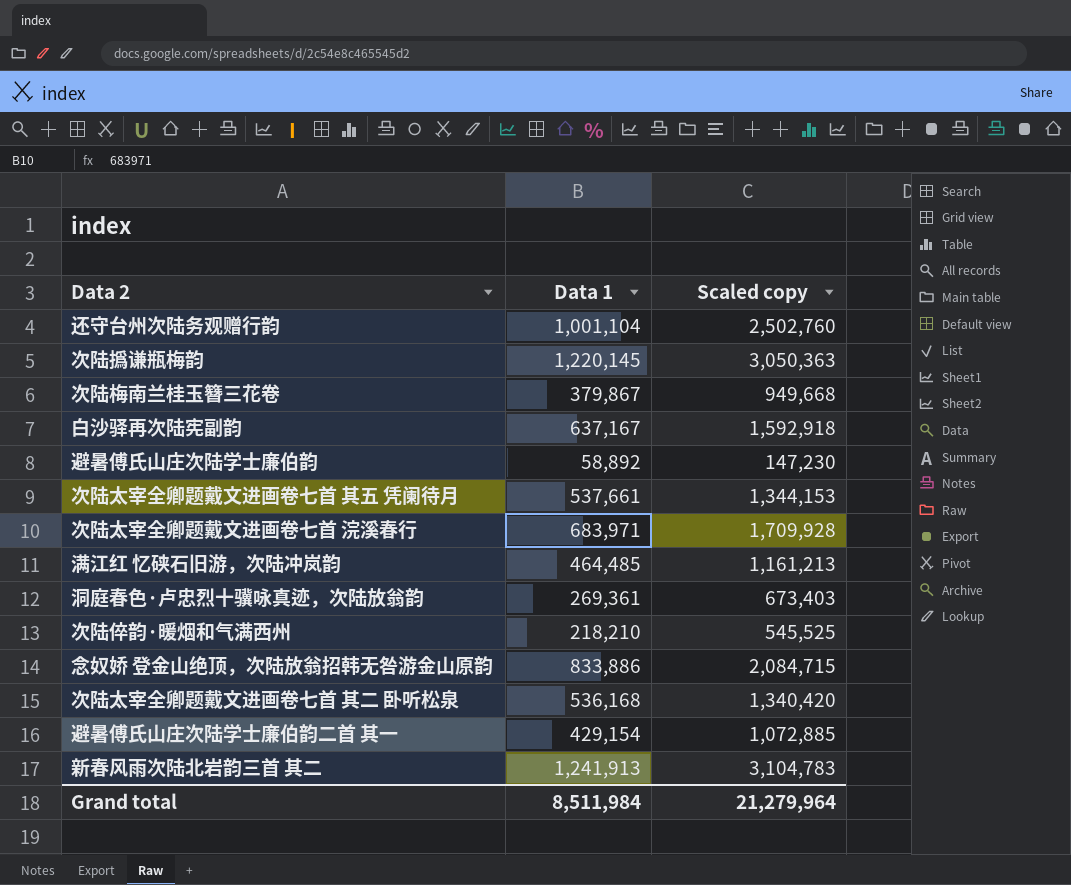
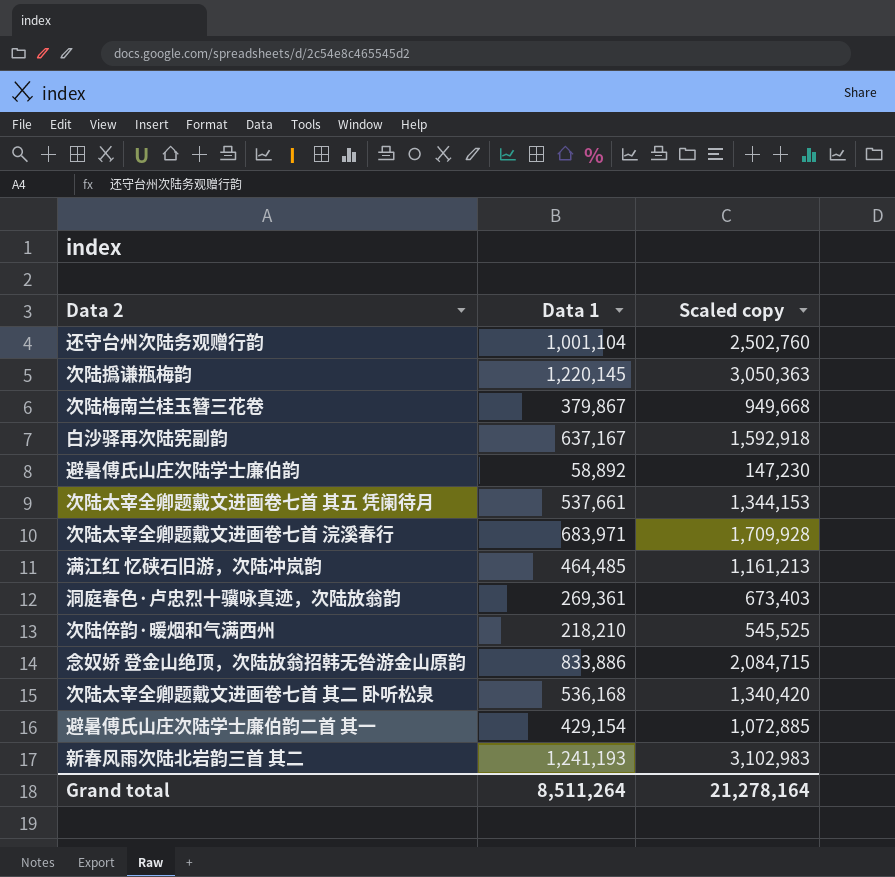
新春风雨次陆北岩韵三首 其二 | Data 1: 1,241,913 -> 1,241,193
新春风雨次陆北岩韵三首 其二 | Scaled copy: 3,104,783 -> 3,102,983
Grand total | Data 1: 8,511,984 -> 8,511,264
Grand total | Scaled copy: 21,279,964 -> 21,278,164

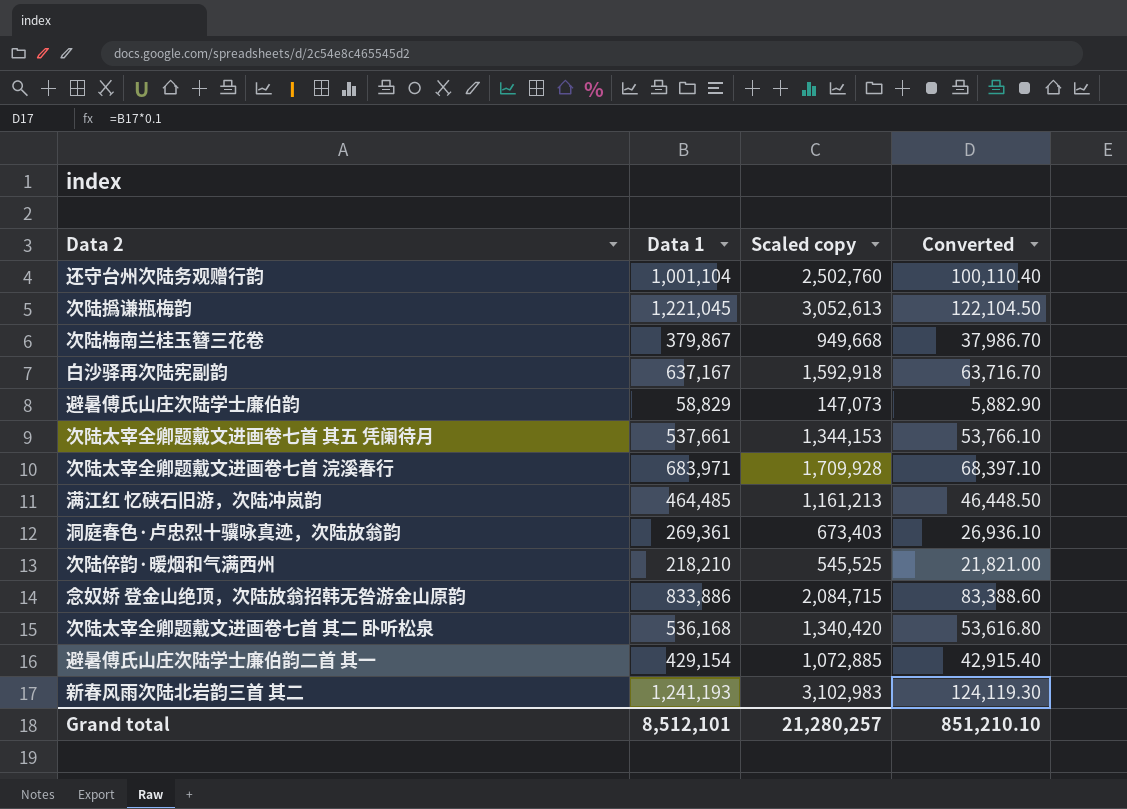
column Converted | formula: none -> [Data 1] * 0.1
次陆撝谦瓶梅韵 | Data 1: 1,220,145 -> 1,221,045
次陆撝谦瓶梅韵 | Scaled copy: 3,050,363 -> 3,052,613
避暑傅氏山庄次陆学士廉伯韵 | Data 1: 58,892 -> 58,829
避暑傅氏山庄次陆学士廉伯韵 | Scaled copy: 147,230 -> 147,073
Grand total | Data 1: 8,511,264 -> 8,512,101
Grand total | Scaled copy: 21,278,164 -> 21,280,257

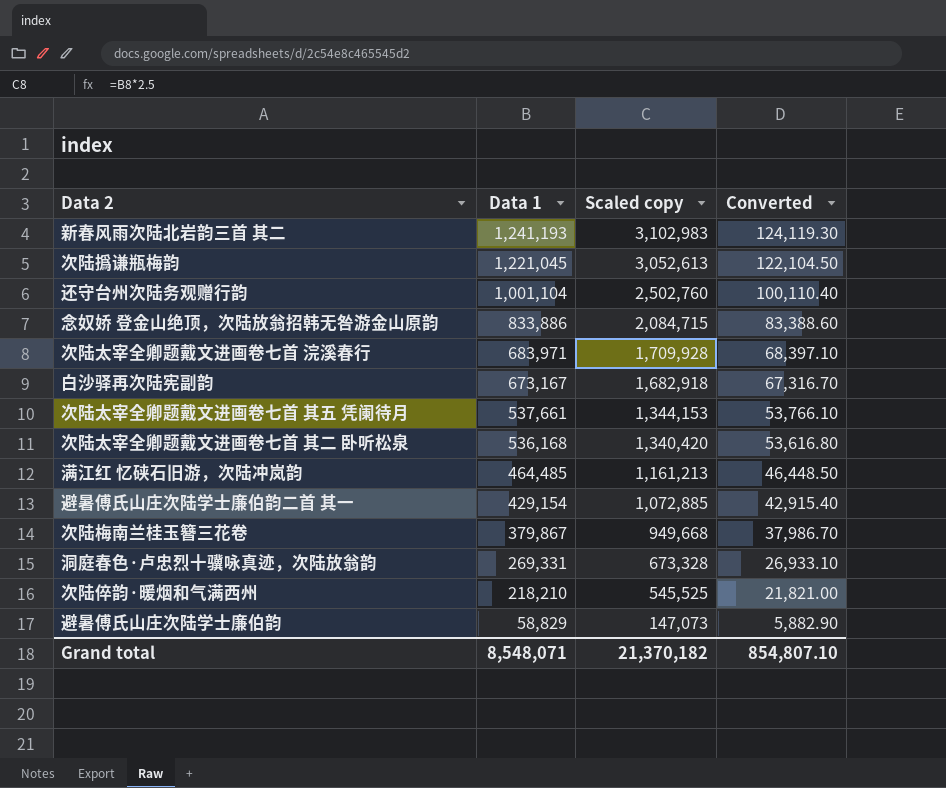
row order: none -> Data 1 descending
白沙驿再次陆宪副韵 | Data 1: 637,167 -> 673,167
白沙驿再次陆宪副韵 | Scaled copy: 1,592,918 -> 1,682,918
白沙驿再次陆宪副韵 | Converted: 63,716.70 -> 67,316.70
洞庭春色·卢忠烈十骥咏真迹，次陆放翁韵 | Data 1: 269,361 -> 269,331
洞庭春色·卢忠烈十骥咏真迹，次陆放翁韵 | Scaled copy: 673,403 -> 673,328
洞庭春色·卢忠烈十骥咏真迹，次陆放翁韵 | Converted: 26,936.10 -> 26,933.10
Grand total | Data 1: 8,512,101 -> 8,548,071
Grand total | Scaled copy: 21,280,257 -> 21,370,182
Grand total | Converted: 851,210.10 -> 854,807.10

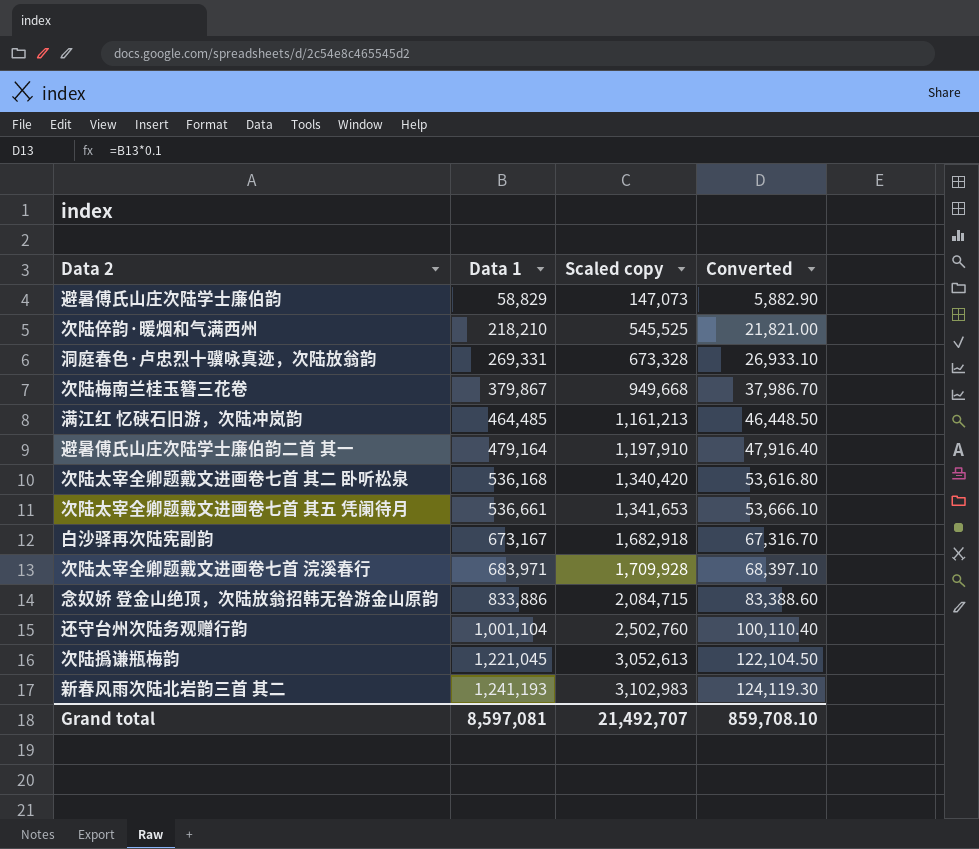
row order: Data 1 descending -> Data 1 ascending
避暑傅氏山庄次陆学士廉伯韵二首 其一 | Data 1: 429,154 -> 479,164
避暑傅氏山庄次陆学士廉伯韵二首 其一 | Scaled copy: 1,072,885 -> 1,197,910
避暑傅氏山庄次陆学士廉伯韵二首 其一 | Converted: 42,915.40 -> 47,916.40
次陆太宰全卿题戴文进画卷七首 其五 凭阑待月 | Data 1: 537,661 -> 536,661
次陆太宰全卿题戴文进画卷七首 其五 凭阑待月 | Scaled copy: 1,344,153 -> 1,341,653
次陆太宰全卿题戴文进画卷七首 其五 凭阑待月 | Converted: 53,766.10 -> 53,666.10
Grand total | Data 1: 8,548,071 -> 8,597,081
Grand total | Scaled copy: 21,370,182 -> 21,492,707
Grand total | Converted: 854,807.10 -> 859,708.10

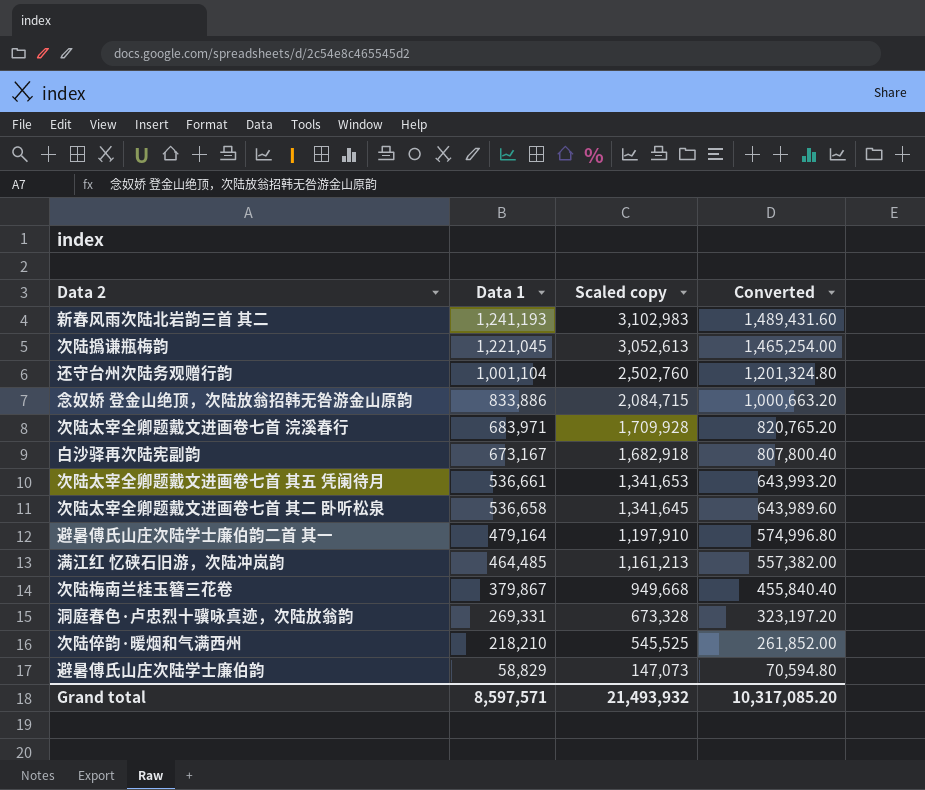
row order: Data 1 ascending -> Data 1 descending
column Converted | formula: [Data 1] * 0.1 -> [Data 1] * 1.2
次陆太宰全卿题戴文进画卷七首 其二 卧听松泉 | Data 1: 536,168 -> 536,658
次陆太宰全卿题戴文进画卷七首 其二 卧听松泉 | Scaled copy: 1,340,420 -> 1,341,645
Grand total | Data 1: 8,597,081 -> 8,597,571
Grand total | Scaled copy: 21,492,707 -> 21,493,932
Grand total | Converted: 859,708.10 -> 10,317,085.20

